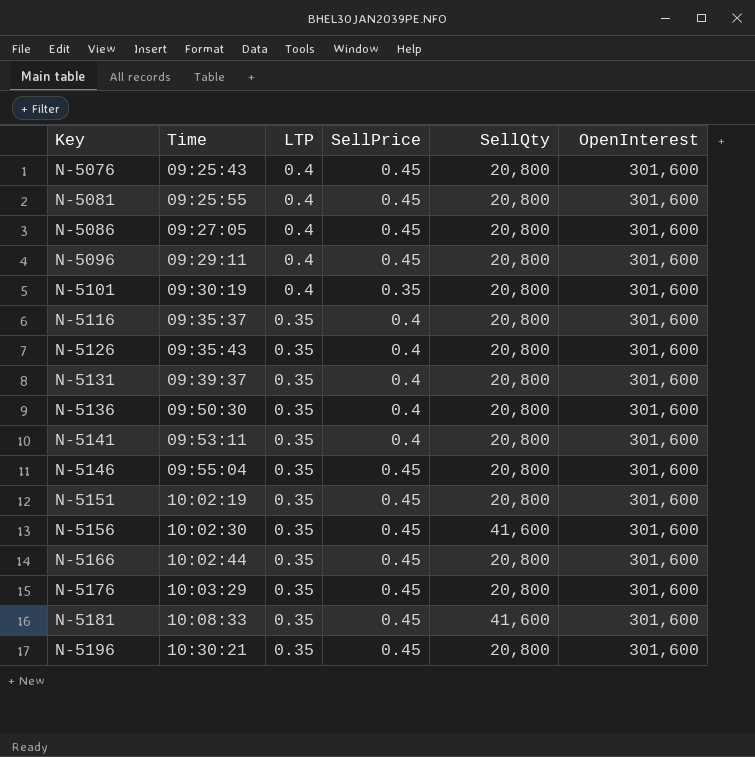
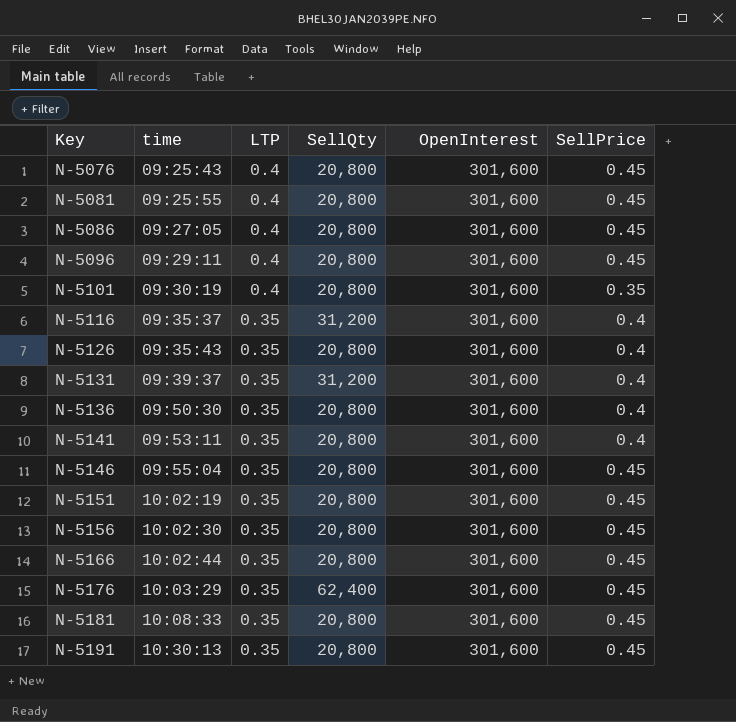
column name: Time -> time
column SellPrice | position: 4 -> 6
row N-5196: 10:30:21 | 0.35 | 0.45 | 20,800 | 301,600 -> none
N-5116 | SellQty: 20,800 -> 31,200
N-5131 | SellQty: 20,800 -> 31,200
N-5156 | SellQty: 41,600 -> 20,800
N-5176 | SellQty: 20,800 -> 62,400
N-5181 | SellQty: 41,600 -> 20,800
row N-5191: none -> 10:30:13 | 0.35 | 20,800 | 301,600 | 0.45

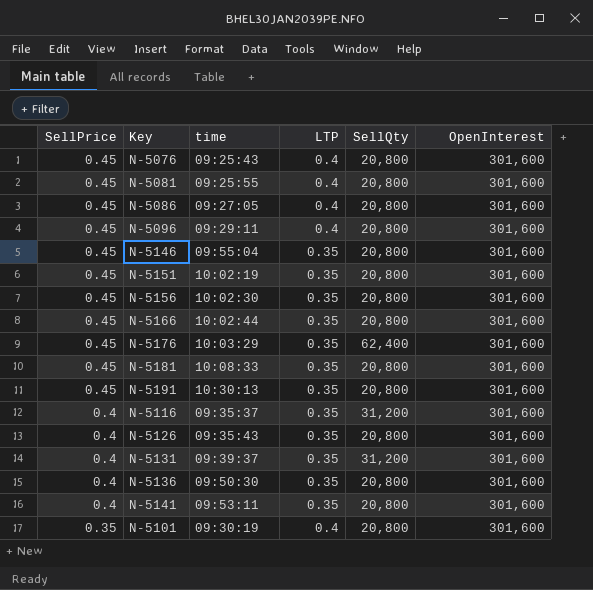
row order: Key ascending -> SellPrice descending
column SellPrice | position: 6 -> 1

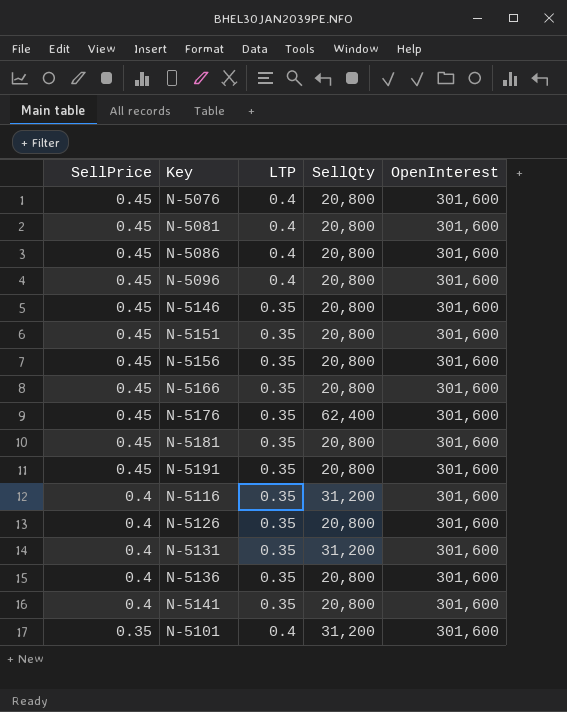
column time | position: 3 -> none
N-5101 | SellQty: 20,800 -> 31,200

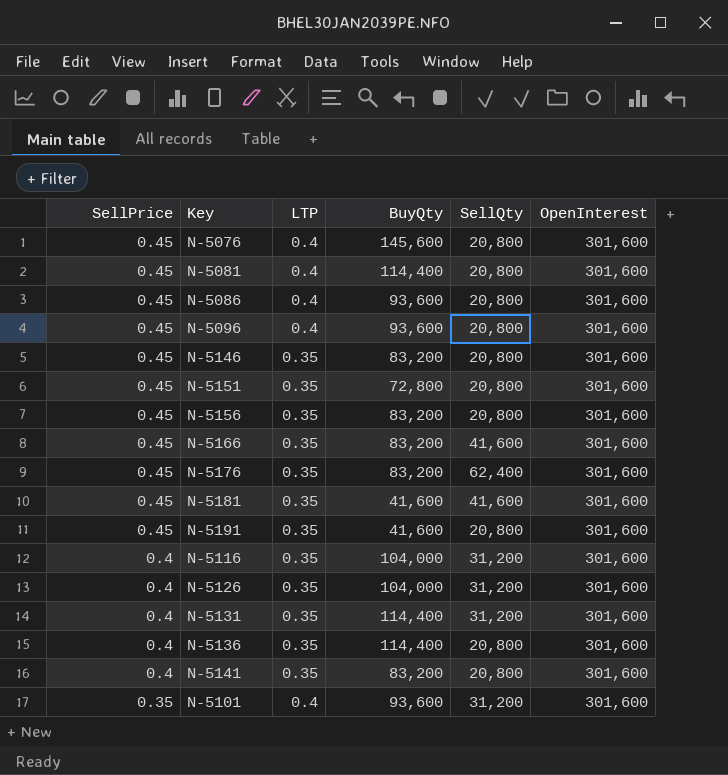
column BuyQty | position: none -> 4
N-5166 | SellQty: 20,800 -> 41,600
N-5181 | SellQty: 20,800 -> 41,600
N-5126 | SellQty: 20,800 -> 31,200

